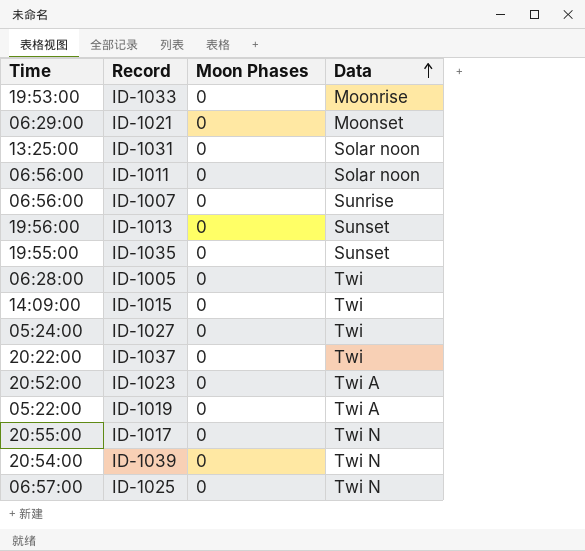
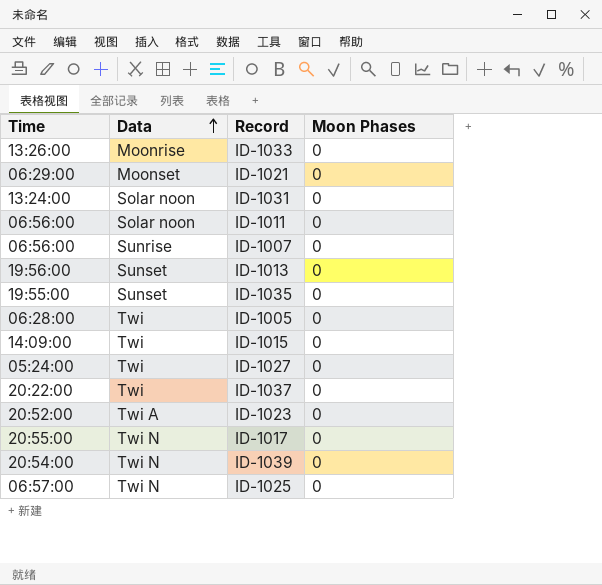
column Data | position: 4 -> 2
row ID-1019: 05:22:00 | 0 | Twi A -> none
ID-1033 | Time: 19:53:00 -> 13:26:00
ID-1031 | Time: 13:25:00 -> 13:24:00

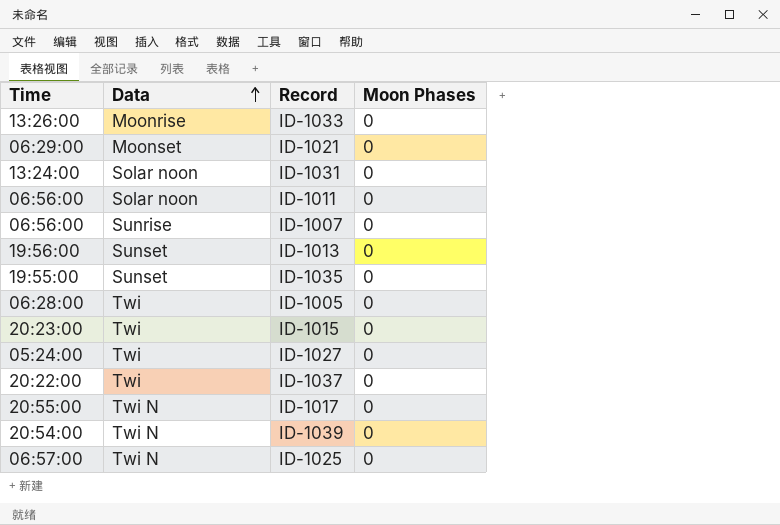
row ID-1023: 20:52:00 | Twi A | 0 -> none
ID-1015 | Time: 14:09:00 -> 20:23:00

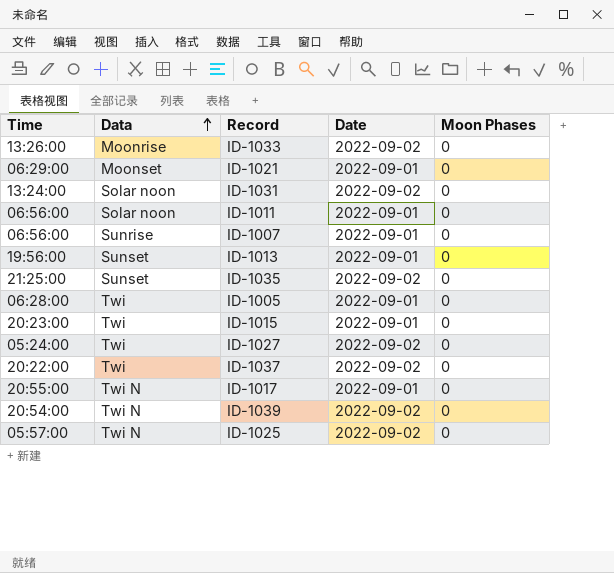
column Date | position: none -> 4
ID-1035 | Time: 19:55:00 -> 21:25:00
ID-1025 | Time: 06:57:00 -> 05:57:00

